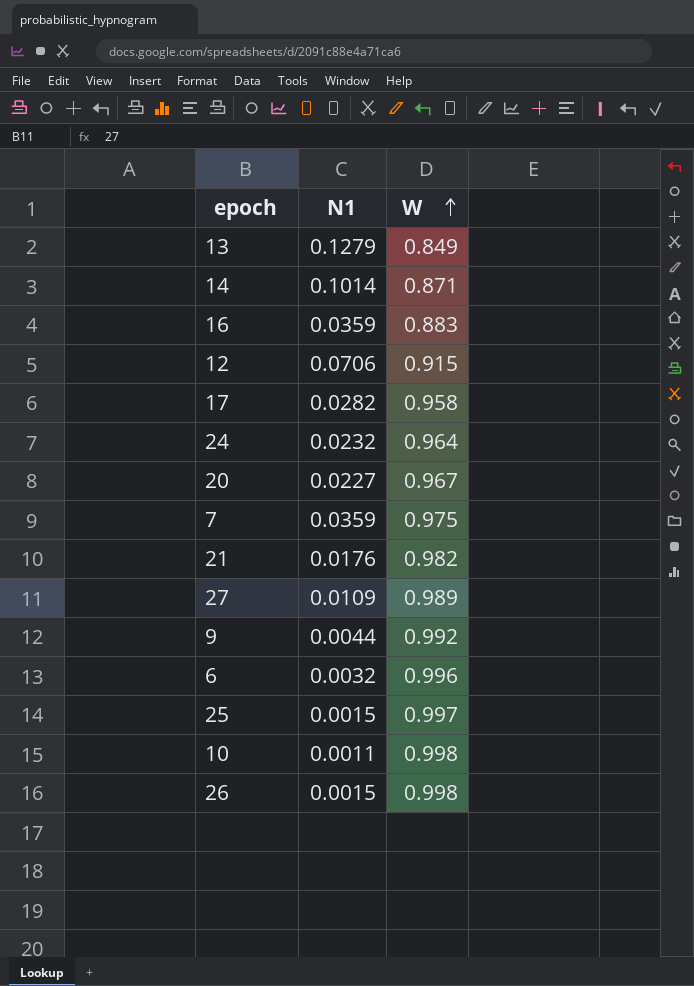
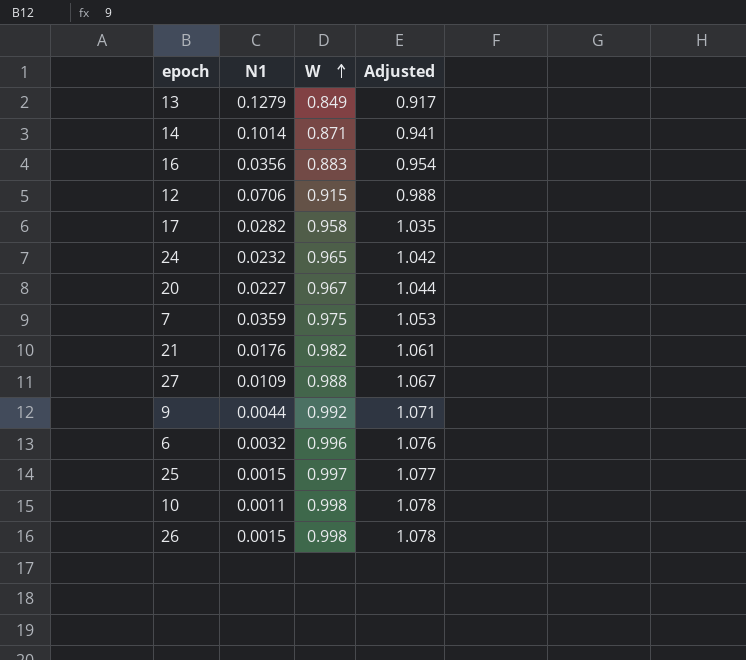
column Adjusted | formula: none -> [W] * 1.08
16 | N1: 0.0359 -> 0.0356
24 | W: 0.964 -> 0.965
27 | W: 0.989 -> 0.988

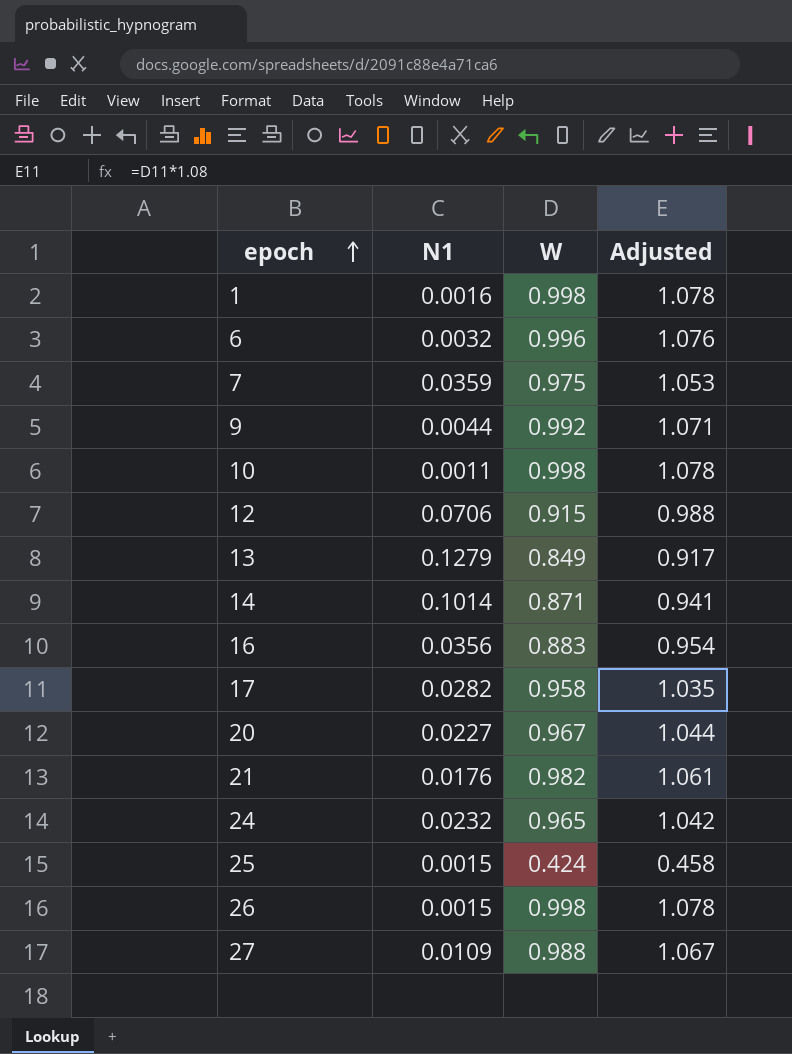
row order: W ascending -> epoch ascending
row 1: none -> 0.0016 | 0.998 | 1.078
25 | W: 0.997 -> 0.424
25 | Adjusted: 1.077 -> 0.458

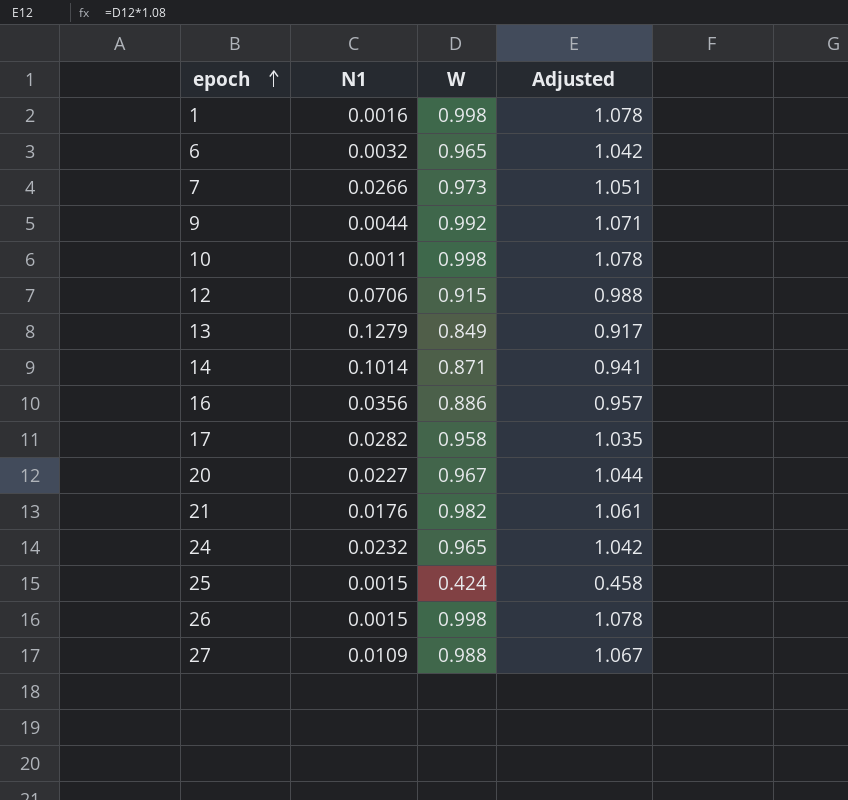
6 | W: 0.996 -> 0.965
6 | Adjusted: 1.076 -> 1.042
7 | N1: 0.0359 -> 0.0266
7 | W: 0.975 -> 0.973
7 | Adjusted: 1.053 -> 1.051
16 | W: 0.883 -> 0.886
16 | Adjusted: 0.954 -> 0.957

